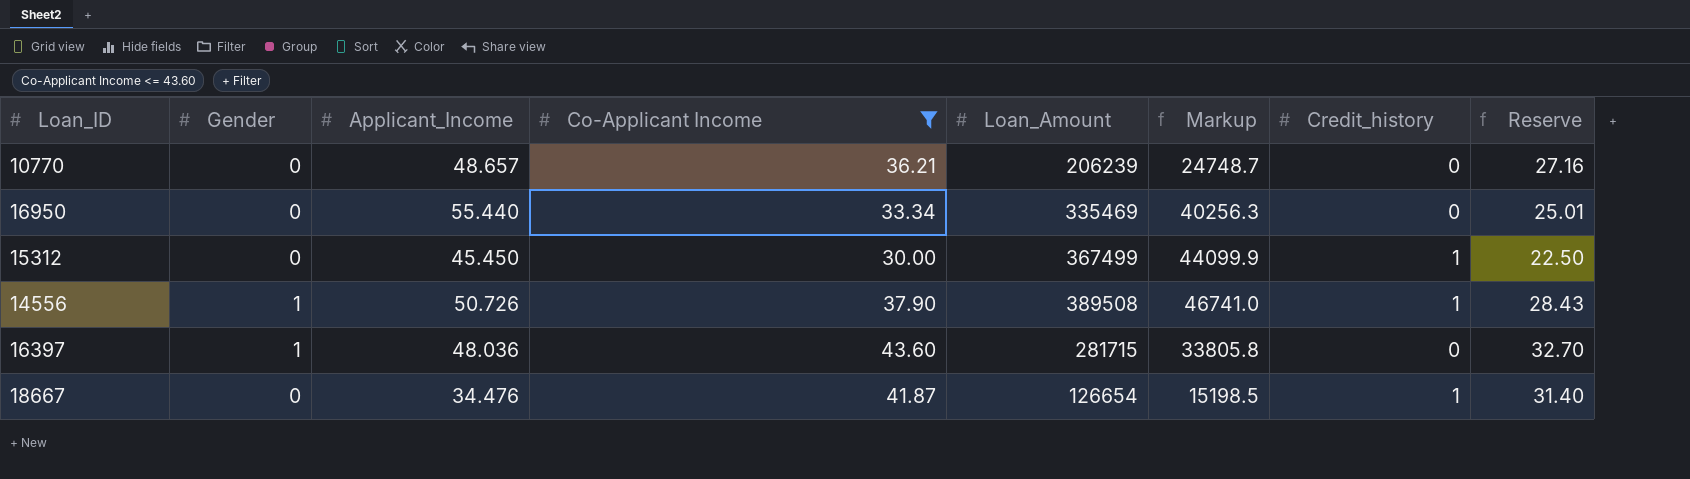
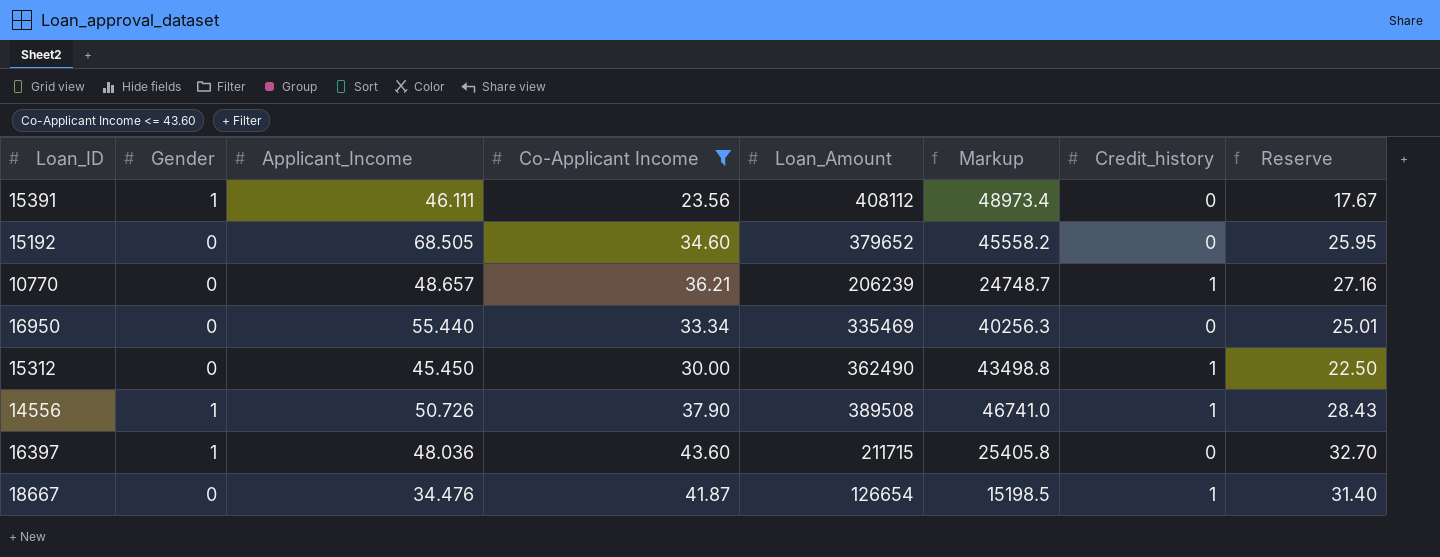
row 15391: none -> 1 | 46.111 | 23.56 | 408112 | 48973.4 | 0 | 17.67
row 15192: none -> 0 | 68.505 | 34.60 | 379652 | 45558.2 | 0 | 25.95
10770 | Credit_history: 0 -> 1
15312 | Loan_Amount: 367499 -> 362490
15312 | Markup: 44099.9 -> 43498.8
16397 | Loan_Amount: 281715 -> 211715
16397 | Markup: 33805.8 -> 25405.8

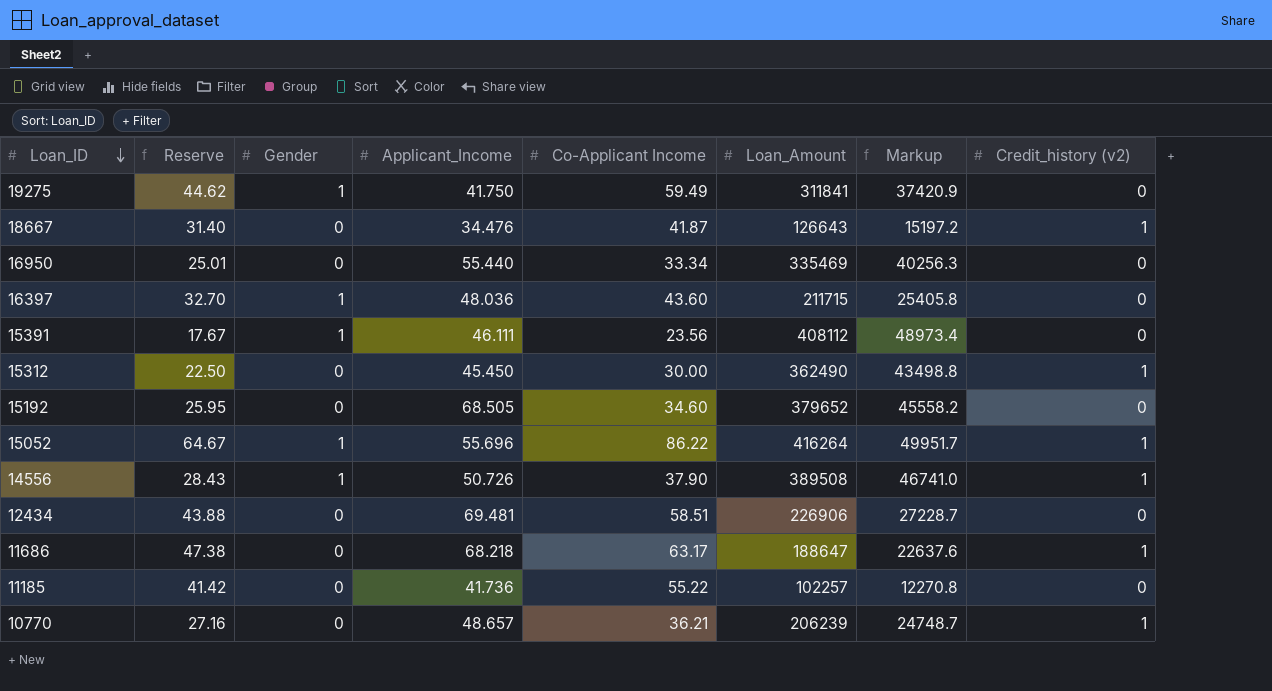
filter: Co-Applicant Income <= 43.60 -> none
row order: none -> Loan_ID descending
column Reserve | position: 8 -> 2
column name: Credit_history -> Credit_history (v2)
18667 | Loan_Amount: 126654 -> 126643
18667 | Markup: 15198.5 -> 15197.2

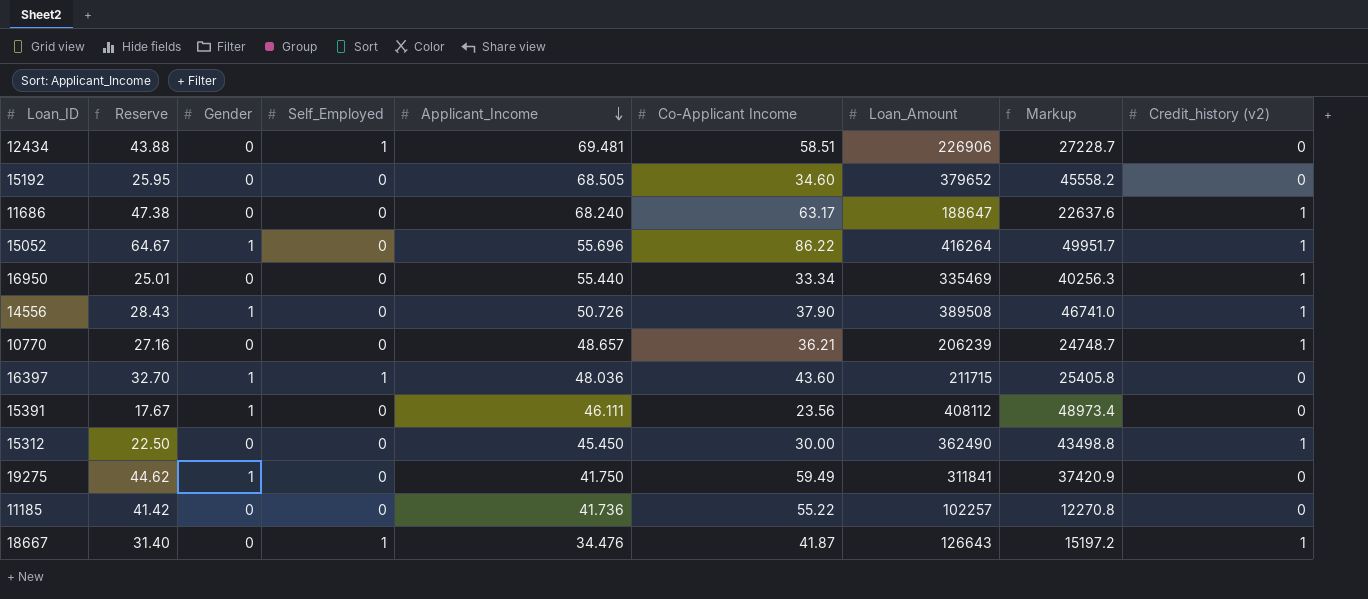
row order: Loan_ID descending -> Applicant_Income descending
column Self_Employed | position: none -> 4
11686 | Applicant_Income: 68.218 -> 68.240
16950 | Credit_history (v2): 0 -> 1

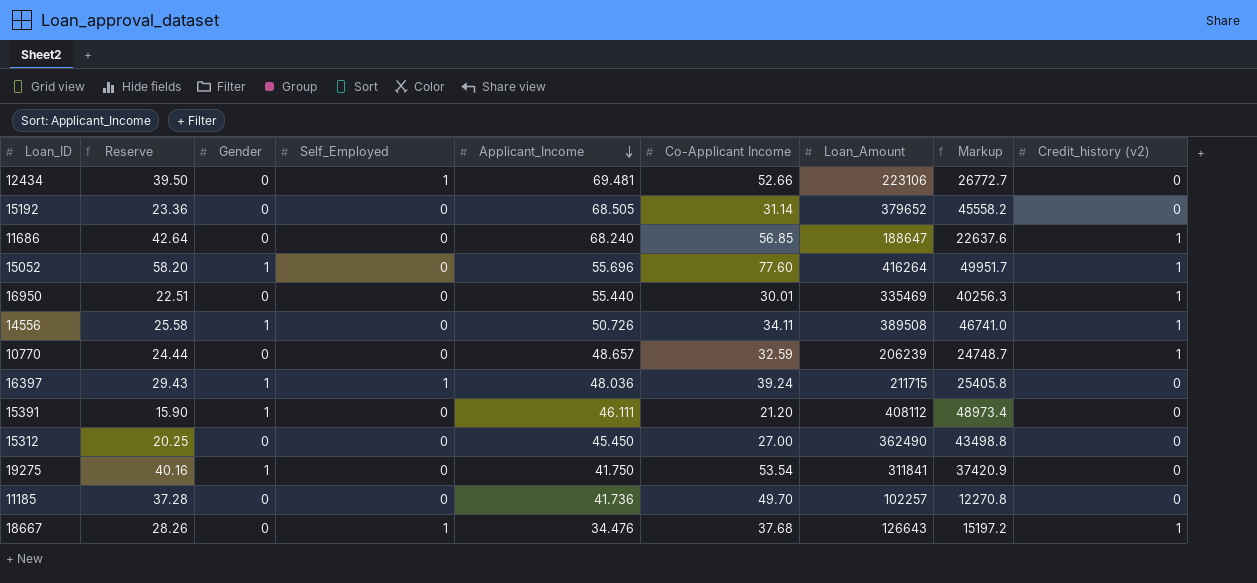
12434 | Reserve: 43.88 -> 39.50
12434 | Co-Applicant Income: 58.51 -> 52.66
12434 | Loan_Amount: 226906 -> 223106
12434 | Markup: 27228.7 -> 26772.7
15192 | Reserve: 25.95 -> 23.36
15192 | Co-Applicant Income: 34.60 -> 31.14
11686 | Reserve: 47.38 -> 42.64
11686 | Co-Applicant Income: 63.17 -> 56.85
15052 | Reserve: 64.67 -> 58.20
15052 | Co-Applicant Income: 86.22 -> 77.60
16950 | Reserve: 25.01 -> 22.51
16950 | Co-Applicant Income: 33.34 -> 30.01
14556 | Reserve: 28.43 -> 25.58
14556 | Co-Applicant Income: 37.90 -> 34.11
10770 | Reserve: 27.16 -> 24.44
10770 | Co-Applicant Income: 36.21 -> 32.59
16397 | Reserve: 32.70 -> 29.43
16397 | Co-Applicant Income: 43.60 -> 39.24
15391 | Reserve: 17.67 -> 15.90
15391 | Co-Applicant Income: 23.56 -> 21.20
15312 | Reserve: 22.50 -> 20.25
15312 | Co-Applicant Income: 30.00 -> 27.00
15312 | Credit_history (v2): 1 -> 0
19275 | Reserve: 44.62 -> 40.16
19275 | Co-Applicant Income: 59.49 -> 53.54
11185 | Reserve: 41.42 -> 37.28
11185 | Co-Applicant Income: 55.22 -> 49.70
18667 | Reserve: 31.40 -> 28.26
18667 | Co-Applicant Income: 41.87 -> 37.68

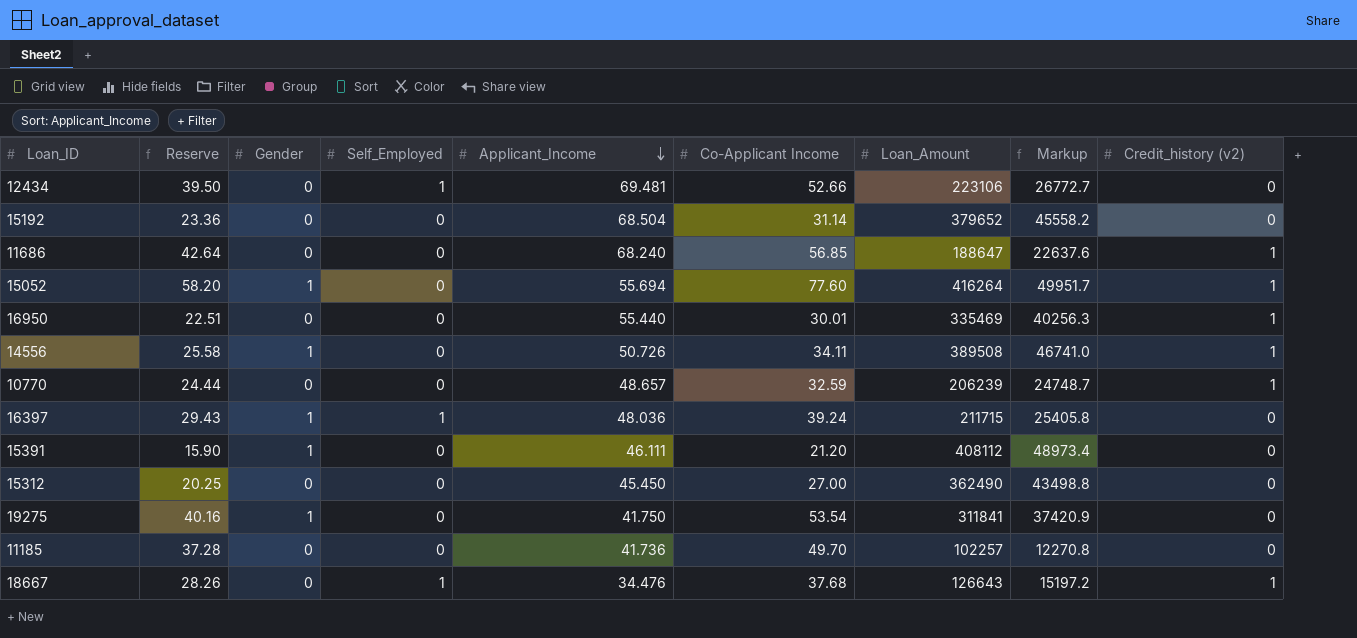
15192 | Applicant_Income: 68.505 -> 68.504
15052 | Applicant_Income: 55.696 -> 55.694

